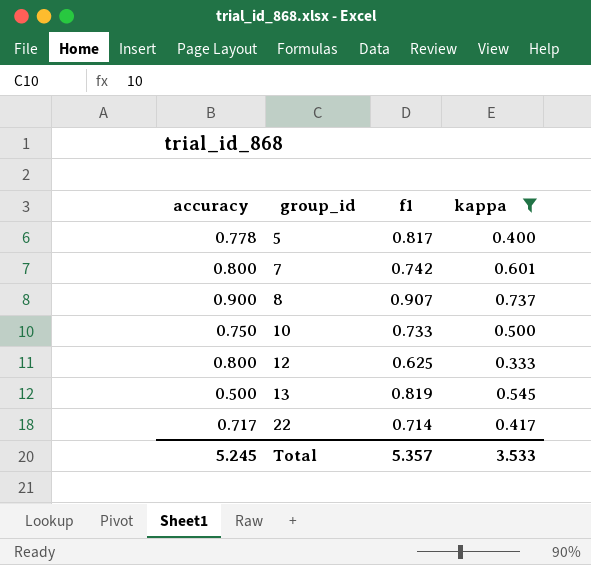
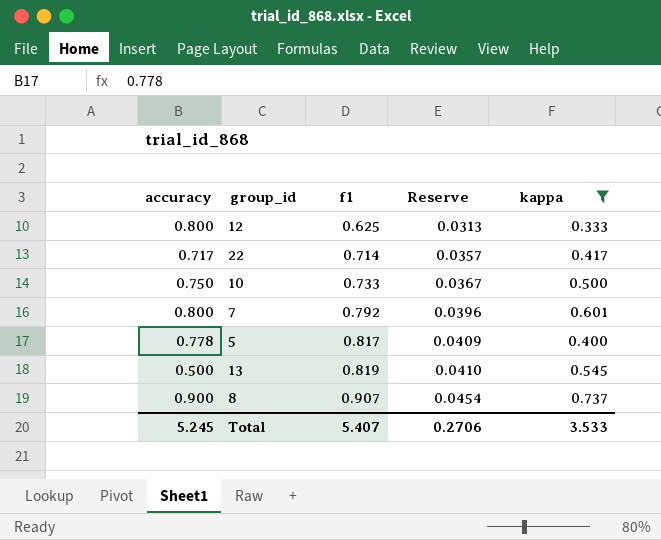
row order: group_id ascending -> f1 ascending
column Reserve | formula: none -> [f1] * 0.05
7 | f1: 0.742 -> 0.792
Total | f1: 5.357 -> 5.407

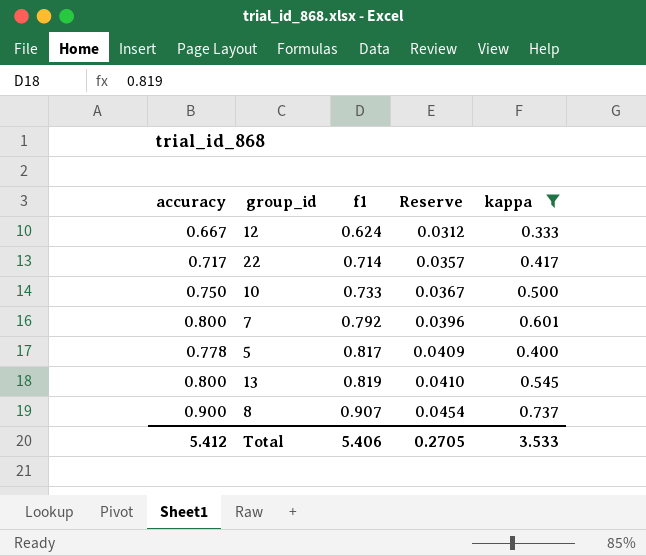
12 | accuracy: 0.800 -> 0.667
12 | f1: 0.625 -> 0.624
12 | Reserve: 0.0313 -> 0.0312
13 | accuracy: 0.500 -> 0.800
Total | accuracy: 5.245 -> 5.412
Total | f1: 5.407 -> 5.406
Total | Reserve: 0.2706 -> 0.2705

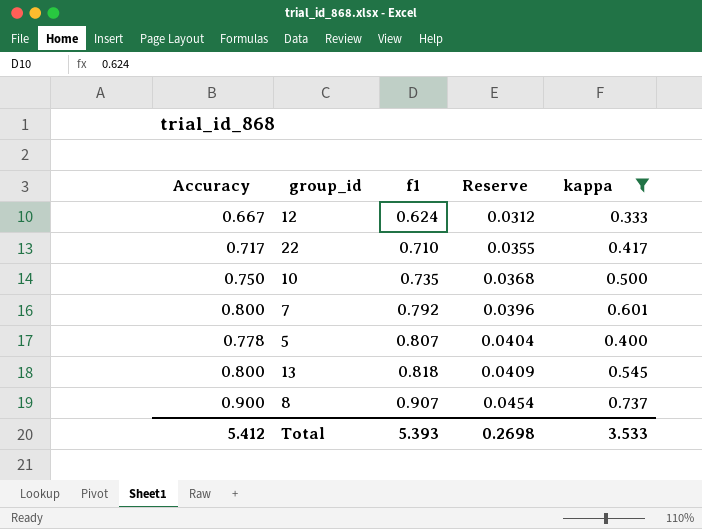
column name: accuracy -> Accuracy
22 | f1: 0.714 -> 0.710
22 | Reserve: 0.0357 -> 0.0355
10 | f1: 0.733 -> 0.735
10 | Reserve: 0.0367 -> 0.0368
5 | f1: 0.817 -> 0.807
5 | Reserve: 0.0409 -> 0.0404
13 | f1: 0.819 -> 0.818
13 | Reserve: 0.0410 -> 0.0409
Total | f1: 5.406 -> 5.393
Total | Reserve: 0.2705 -> 0.2698

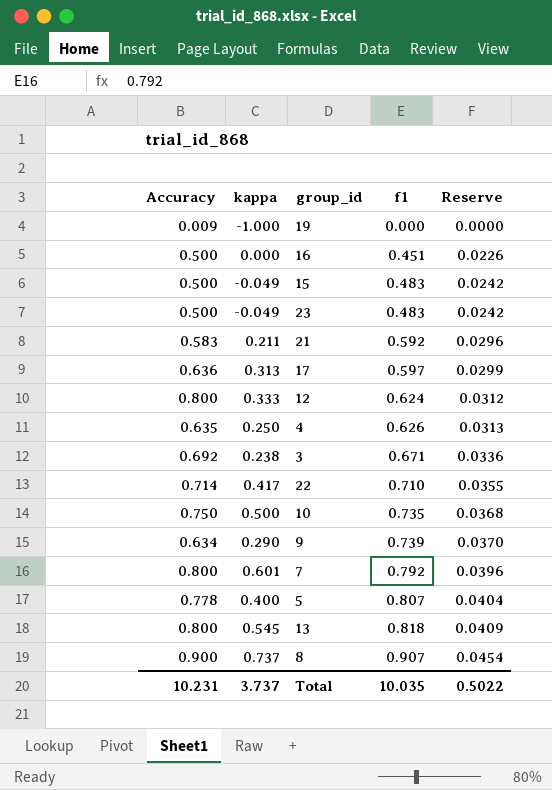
filter: kappa >= 0.333 -> none
column kappa | position: 5 -> 2
12 | Accuracy: 0.667 -> 0.800
22 | Accuracy: 0.717 -> 0.714
Total | Accuracy: 5.412 -> 10.231
Total | kappa: 3.533 -> 3.737
Total | f1: 5.393 -> 10.035
Total | Reserve: 0.2698 -> 0.5022

